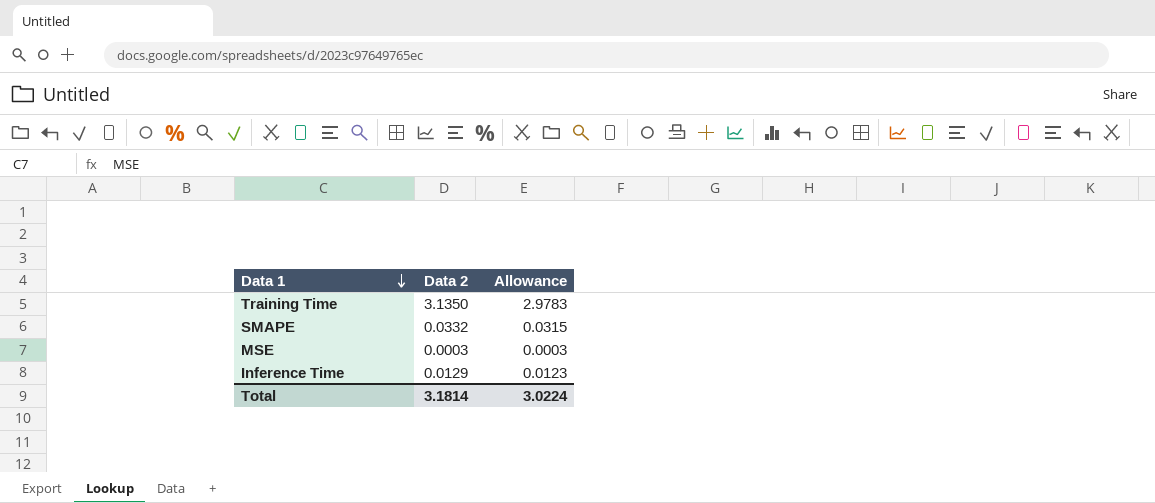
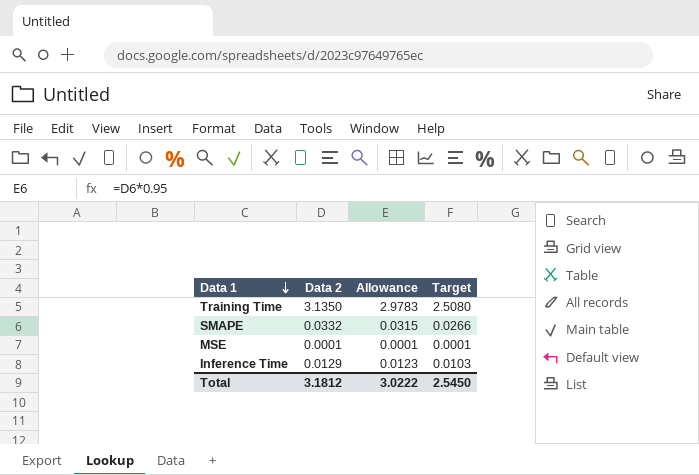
column Target | formula: none -> [Data 2] * 0.8
MSE | Data 2: 0.0003 -> 0.0001
MSE | Allowance: 0.0003 -> 0.0001
Total | Data 2: 3.1814 -> 3.1812
Total | Allowance: 3.0224 -> 3.0222

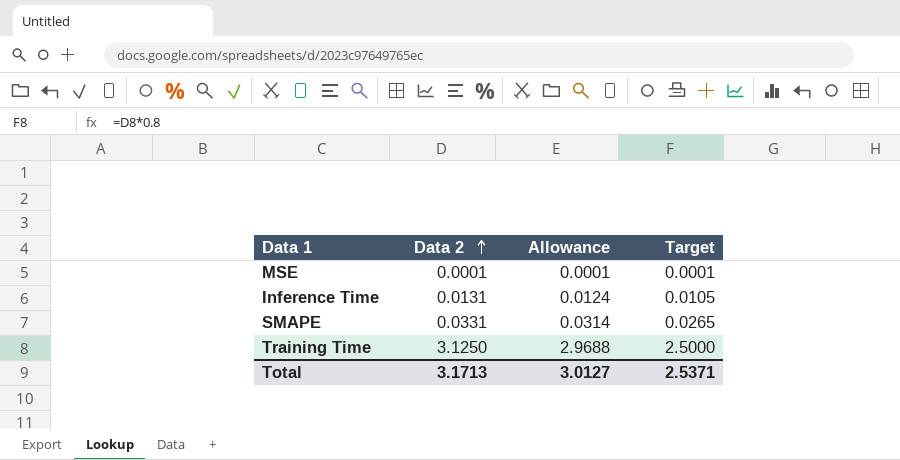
row order: Data 1 descending -> Data 2 ascending
Inference Time | Data 2: 0.0129 -> 0.0131
Inference Time | Allowance: 0.0123 -> 0.0124
Inference Time | Target: 0.0103 -> 0.0105
SMAPE | Data 2: 0.0332 -> 0.0331
SMAPE | Allowance: 0.0315 -> 0.0314
SMAPE | Target: 0.0266 -> 0.0265
Training Time | Data 2: 3.1350 -> 3.1250
Training Time | Allowance: 2.9783 -> 2.9688
Training Time | Target: 2.5080 -> 2.5000
Total | Data 2: 3.1812 -> 3.1713
Total | Allowance: 3.0222 -> 3.0127
Total | Target: 2.5450 -> 2.5371

